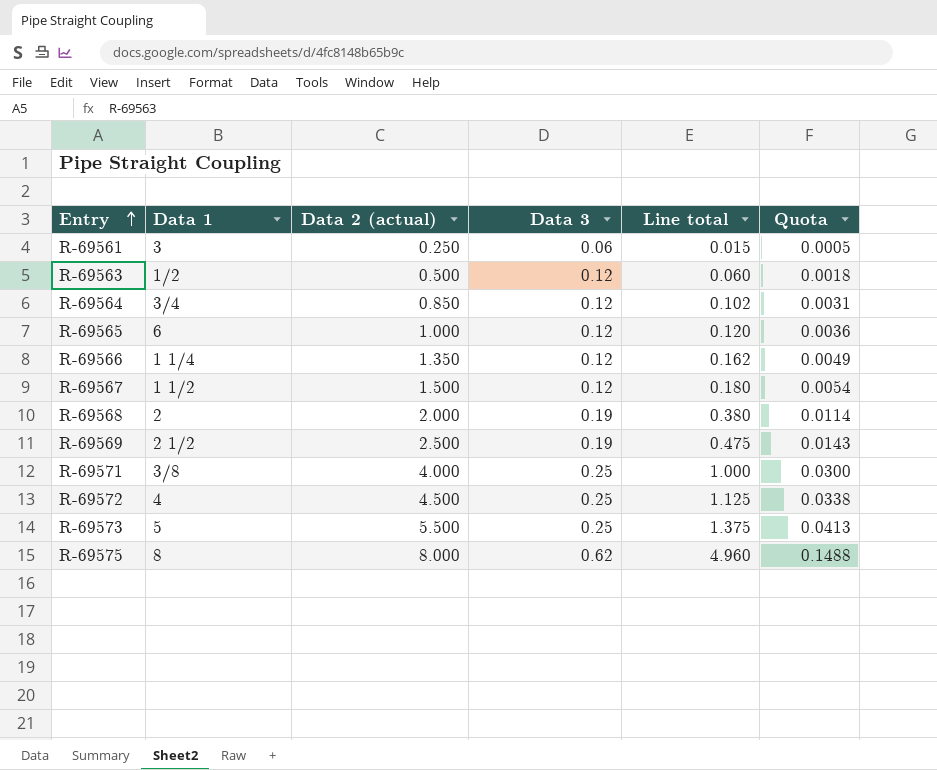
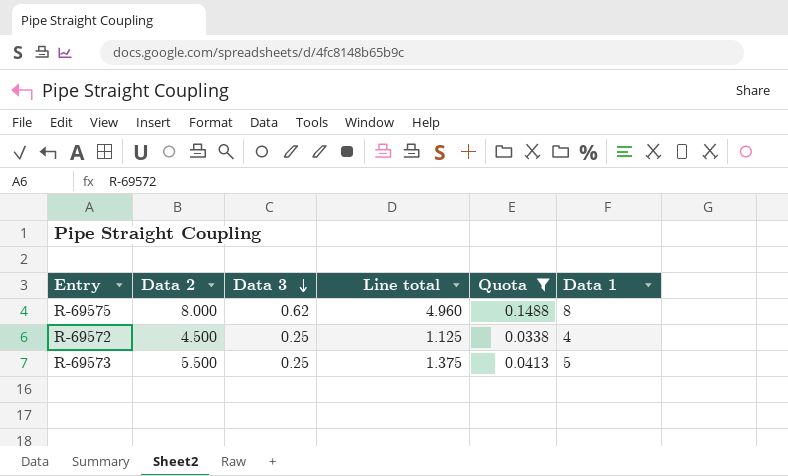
filter: none -> Quota >= 0.0338
row order: Entry ascending -> Data 3 descending
column name: Data 2 (actual) -> Data 2
column Data 1 | position: 2 -> 6

